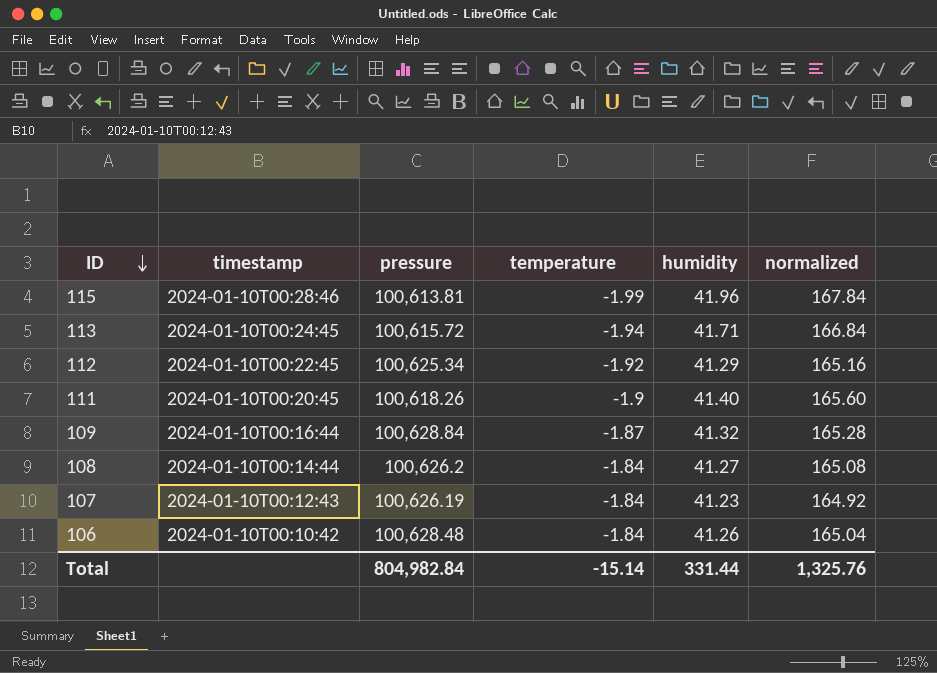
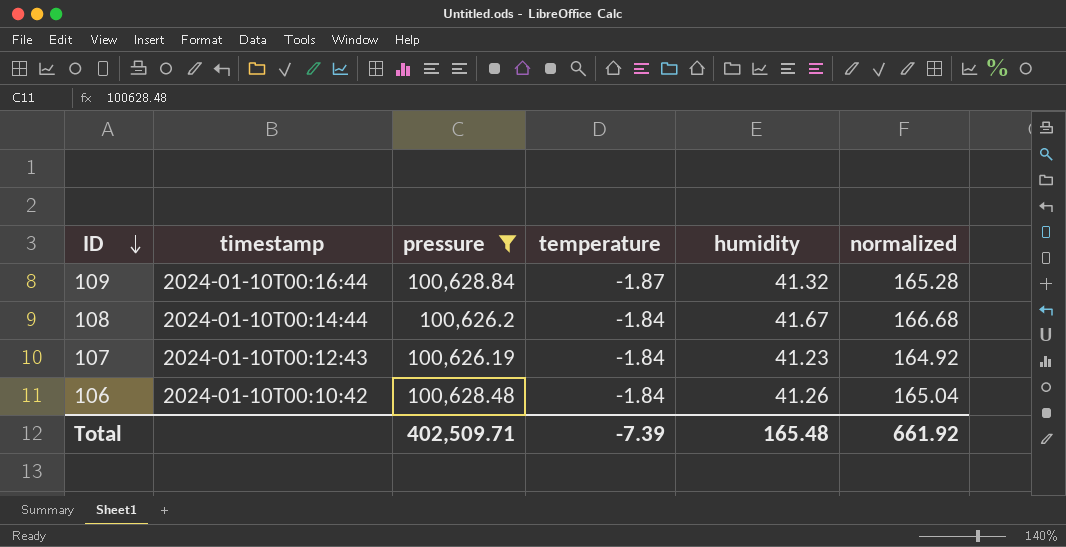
filter: none -> pressure >= 100,626.19
108 | humidity: 41.27 -> 41.67
108 | normalized: 165.08 -> 166.68
Total | pressure: 804,982.84 -> 402,509.71
Total | temperature: -15.14 -> -7.39
Total | humidity: 331.44 -> 165.48
Total | normalized: 1,325.76 -> 661.92

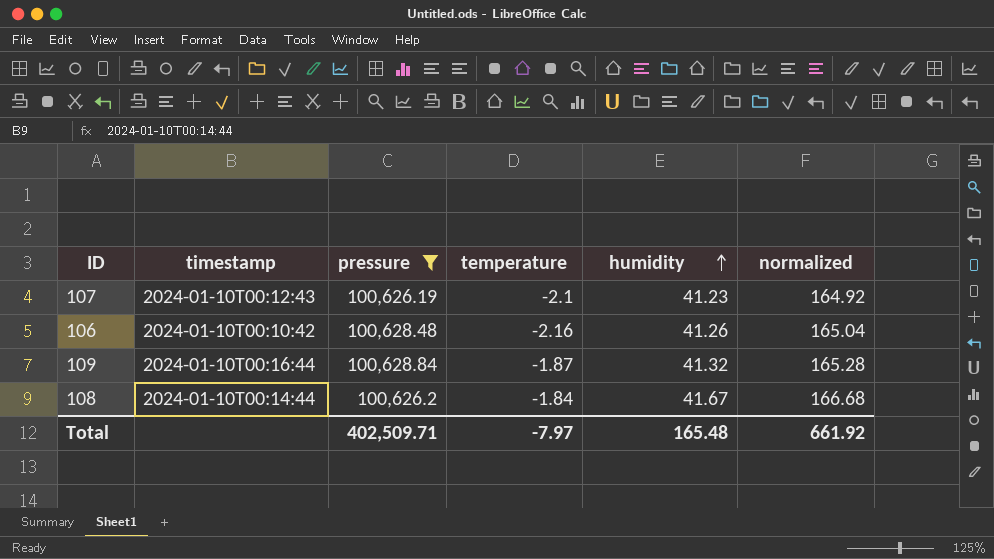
row order: ID descending -> humidity ascending
107 | temperature: -1.84 -> -2.1
106 | temperature: -1.84 -> -2.16
Total | temperature: -7.39 -> -7.97

